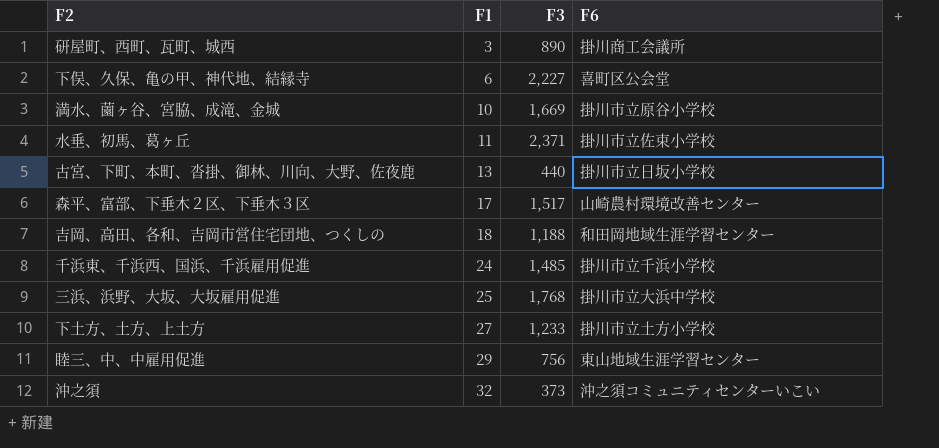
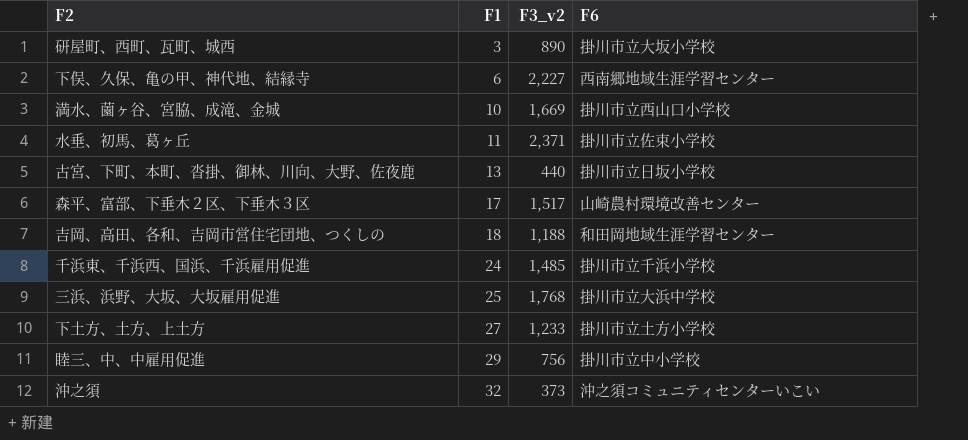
column name: F3 -> F3_v2
研屋町、西町、瓦町、城西 | F6: 掛川商工会議所 -> 掛川市立大坂小学校
下俣、久保、亀の甲、神代地、結縁寺 | F6: 喜町区公会堂 -> 西南郷地域生涯学習センター
満水、薗ヶ谷、宮脇、成滝、金城 | F6: 掛川市立原谷小学校 -> 掛川市立西山口小学校
睦三、中、中雇用促進 | F6: 東山地域生涯学習センター -> 掛川市立中小学校

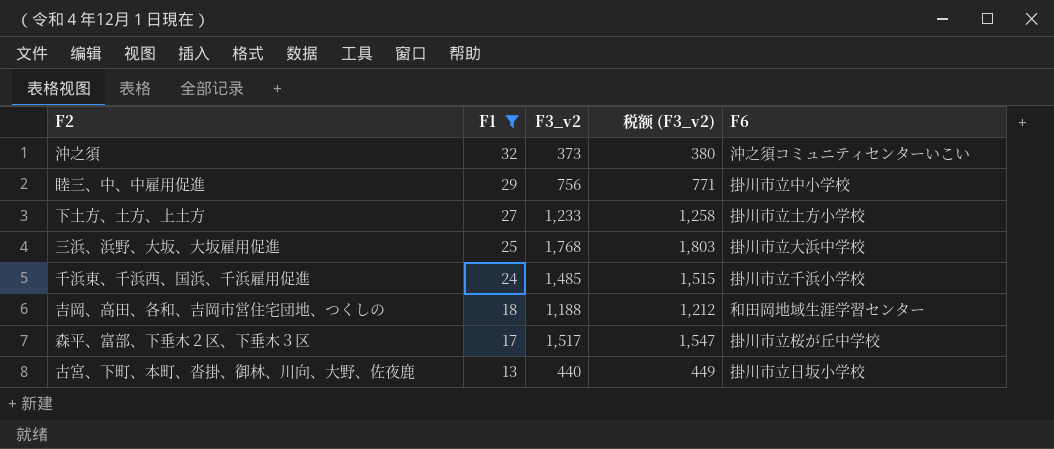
filter: none -> F1 >= 13
row order: F1 ascending -> F1 descending
column 税额 (F3_v2) | formula: none -> [F3_v2] * 1.02
森平、富部、下垂木２区、下垂木３区 | F6: 山崎農村環境改善センター -> 掛川市立桜が丘中学校

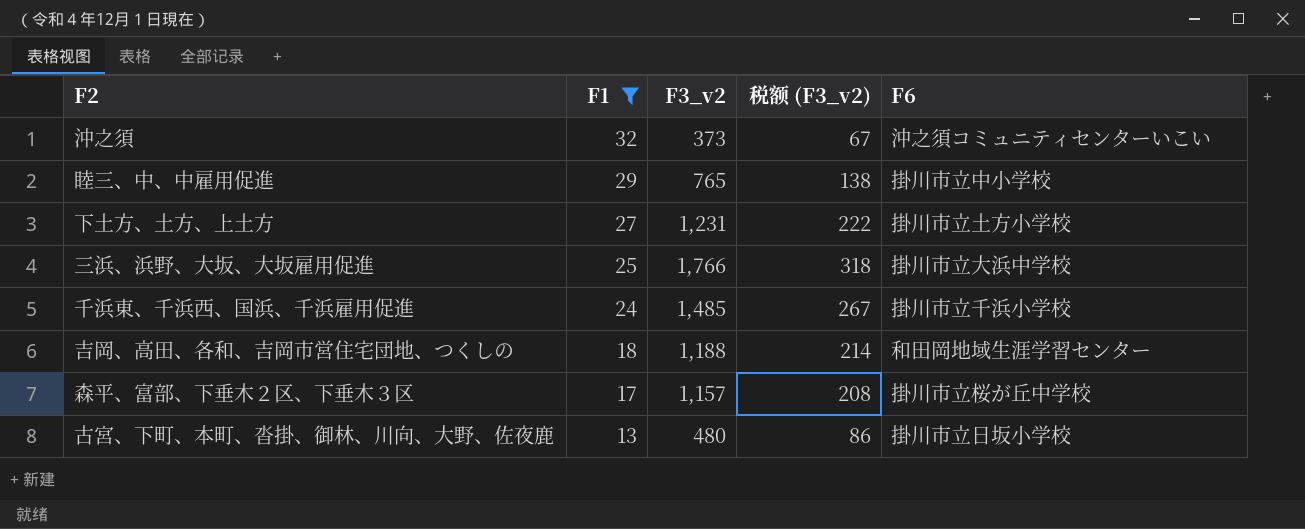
column 税额 (F3_v2) | formula: [F3_v2] * 1.02 -> [F3_v2] * 0.18
睦三、中、中雇用促進 | F3_v2: 756 -> 765
下土方、土方、上土方 | F3_v2: 1,233 -> 1,231
三浜、浜野、大坂、大坂雇用促進 | F3_v2: 1,768 -> 1,766
森平、富部、下垂木２区、下垂木３区 | F3_v2: 1,517 -> 1,157
古宮、下町、本町、沓掛、御林、川向、大野、佐夜鹿 | F3_v2: 440 -> 480

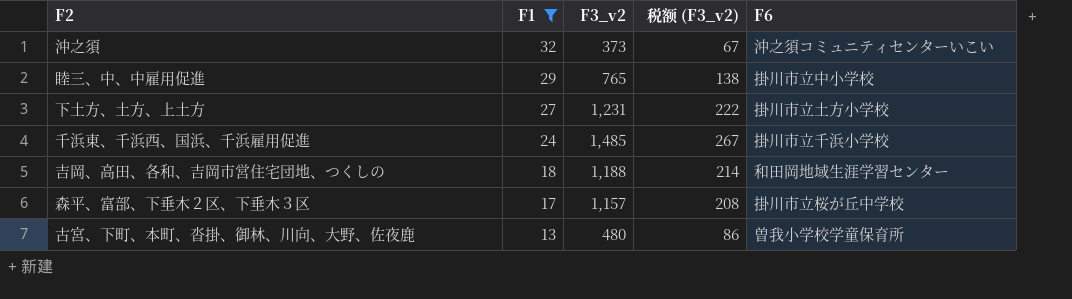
row 三浜、浜野、大坂、大坂雇用促進: 25 | 1,766 | 318 | 掛川市立大浜中学校 -> none
古宮、下町、本町、沓掛、御林、川向、大野、佐夜鹿 | F6: 掛川市立日坂小学校 -> 曽我小学校学童保育所

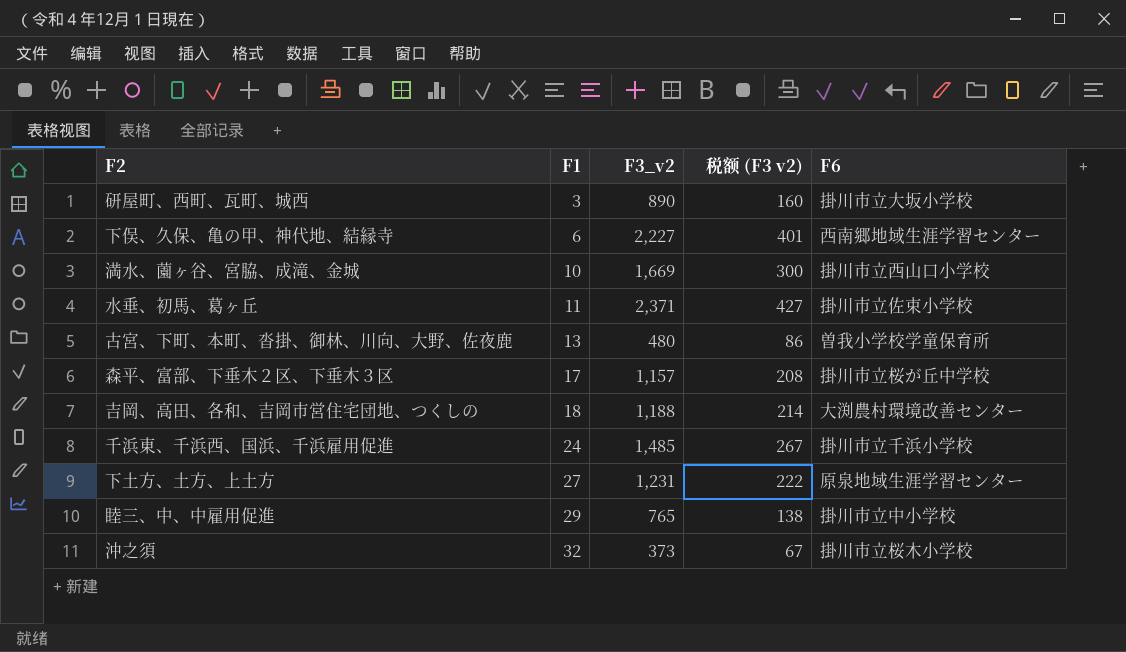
filter: F1 >= 13 -> none
row order: F1 descending -> F1 ascending
column name: 税额 (F3_v2) -> 税额 (F3 v2)
吉岡、高田、各和、吉岡市営住宅団地、つくしの | F6: 和田岡地域生涯学習センター -> 大渕農村環境改善センター
下土方、土方、上土方 | F6: 掛川市立土方小学校 -> 原泉地域生涯学習センター
沖之須 | F6: 沖之須コミュニティセンターいこい -> 掛川市立桜木小学校

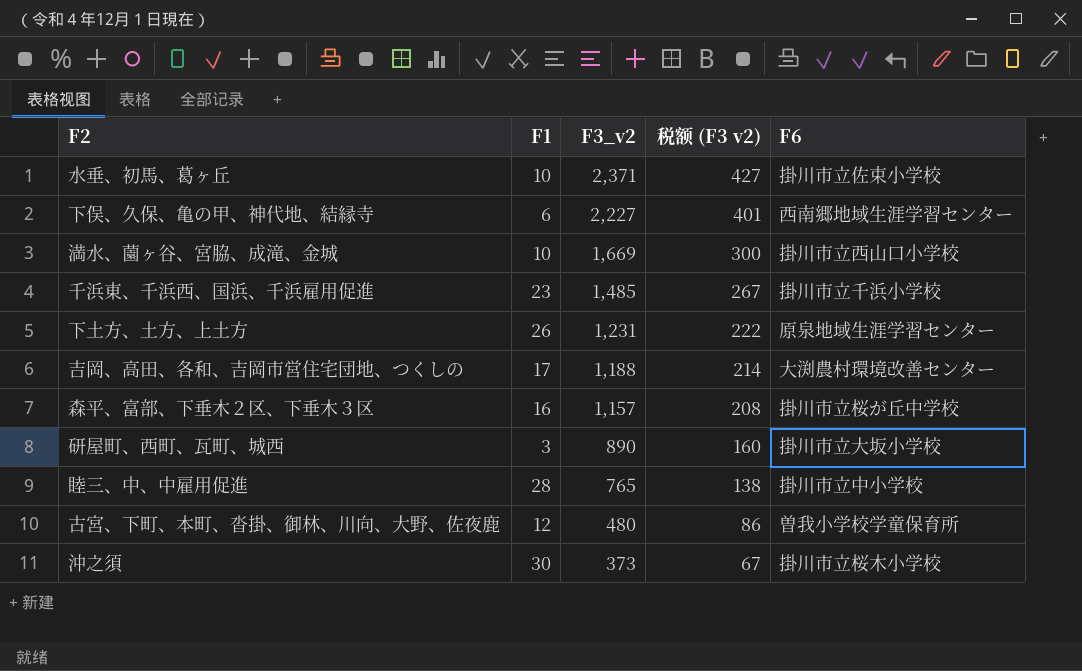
row order: F1 ascending -> F3_v2 descending
水垂、初馬、葛ヶ丘 | F1: 11 -> 10
千浜東、千浜西、国浜、千浜雇用促進 | F1: 24 -> 23
下土方、土方、上土方 | F1: 27 -> 26
吉岡、高田、各和、吉岡市営住宅団地、つくしの | F1: 18 -> 17
森平、富部、下垂木２区、下垂木３区 | F1: 17 -> 16
睦三、中、中雇用促進 | F1: 29 -> 28
古宮、下町、本町、沓掛、御林、川向、大野、佐夜鹿 | F1: 13 -> 12
沖之須 | F1: 32 -> 30

